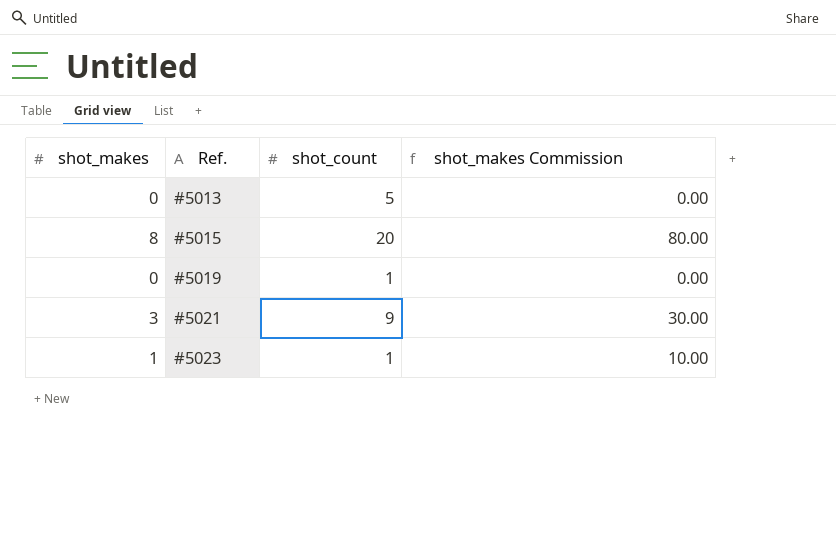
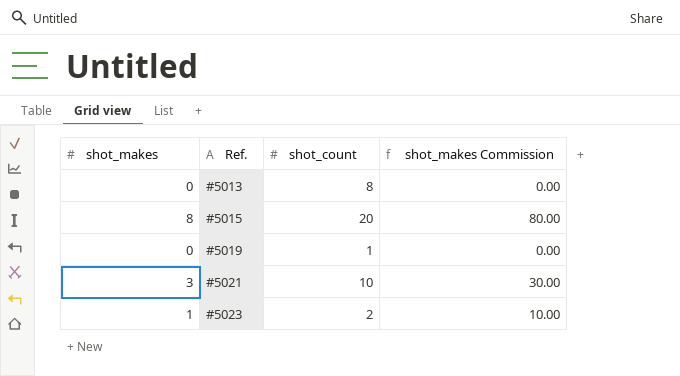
#5013 | shot_count: 5 -> 8
#5021 | shot_count: 9 -> 10
#5023 | shot_count: 1 -> 2

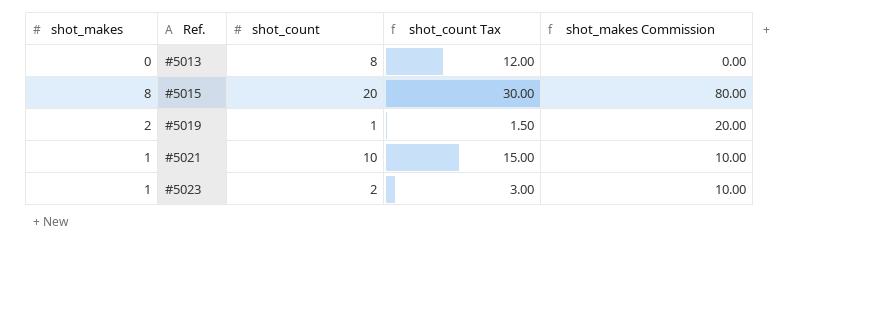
column shot_count Tax | formula: none -> [shot_count] * 1.5
#5019 | shot_makes: 0 -> 2
#5019 | shot_makes Commission: 0.00 -> 20.00
#5021 | shot_makes: 3 -> 1
#5021 | shot_makes Commission: 30.00 -> 10.00

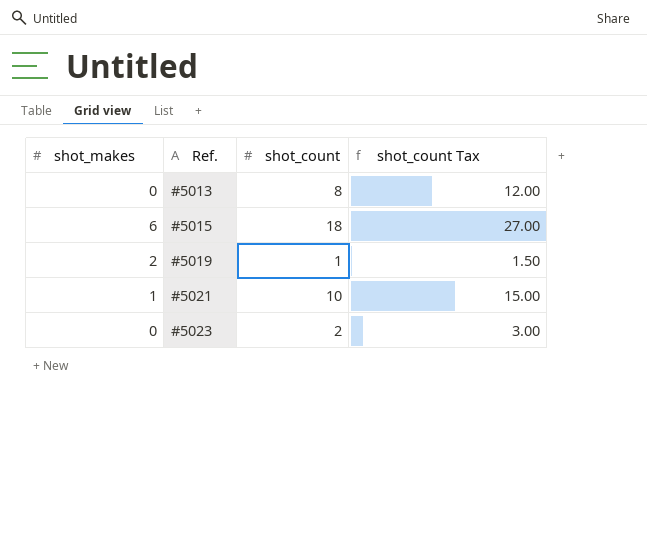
column shot_makes Commission | formula: [shot_makes] * 10 -> none
#5015 | shot_makes: 8 -> 6
#5015 | shot_count: 20 -> 18
#5015 | shot_count Tax: 30.00 -> 27.00
#5023 | shot_makes: 1 -> 0

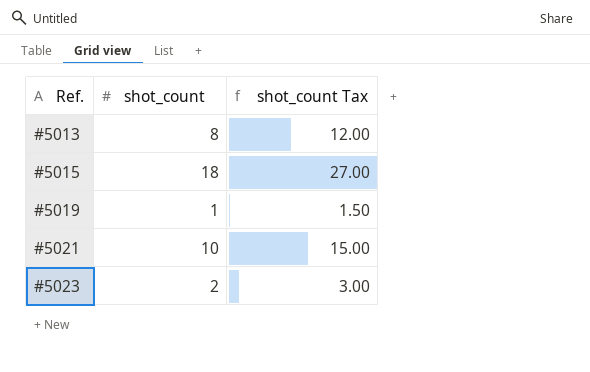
column shot_makes | position: 1 -> none

